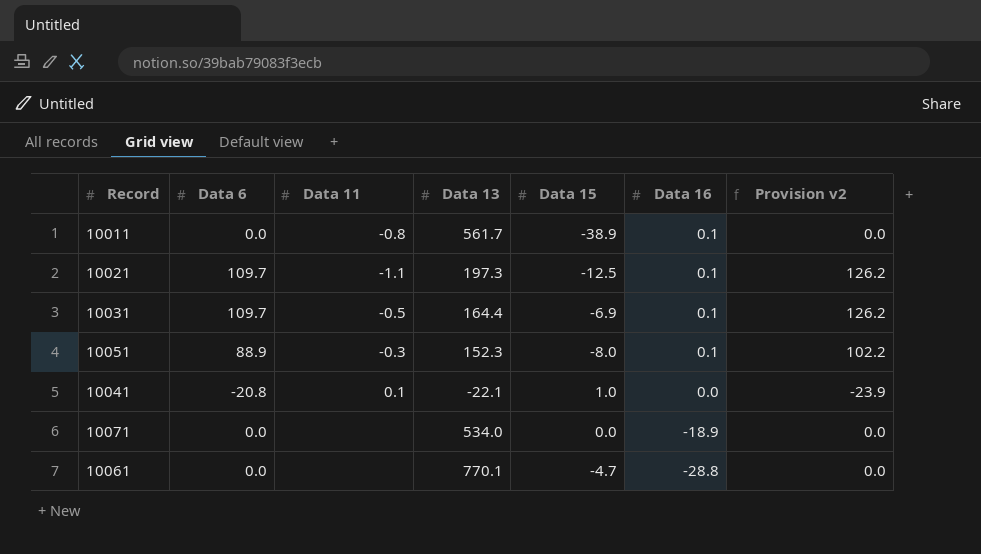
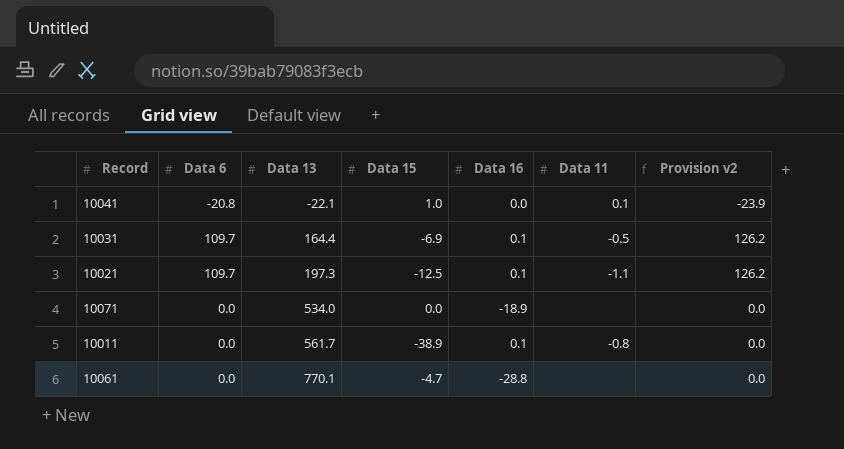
row order: Data 16 descending -> Data 13 ascending
column Data 11 | position: 3 -> 6
row 10051: 88.9 | -0.3 | 152.3 | -8.0 | 0.1 | 102.2 -> none

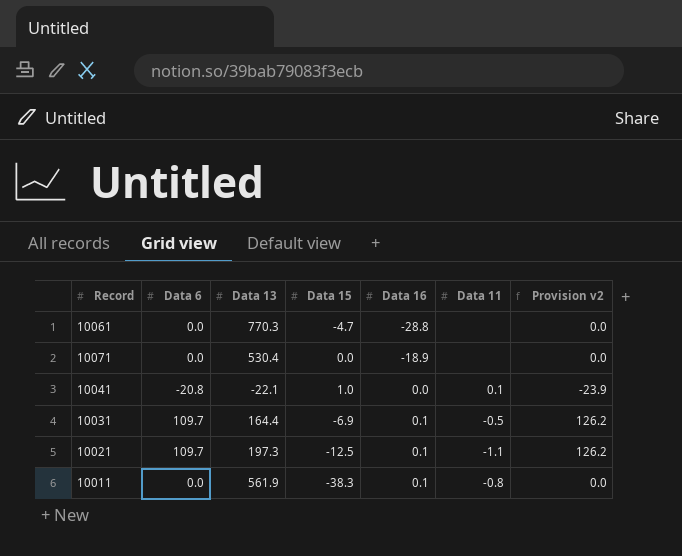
row order: Data 13 ascending -> Data 16 ascending
10061 | Data 13: 770.1 -> 770.3
10071 | Data 13: 534.0 -> 530.4
10011 | Data 13: 561.7 -> 561.9
10011 | Data 15: -38.9 -> -38.3

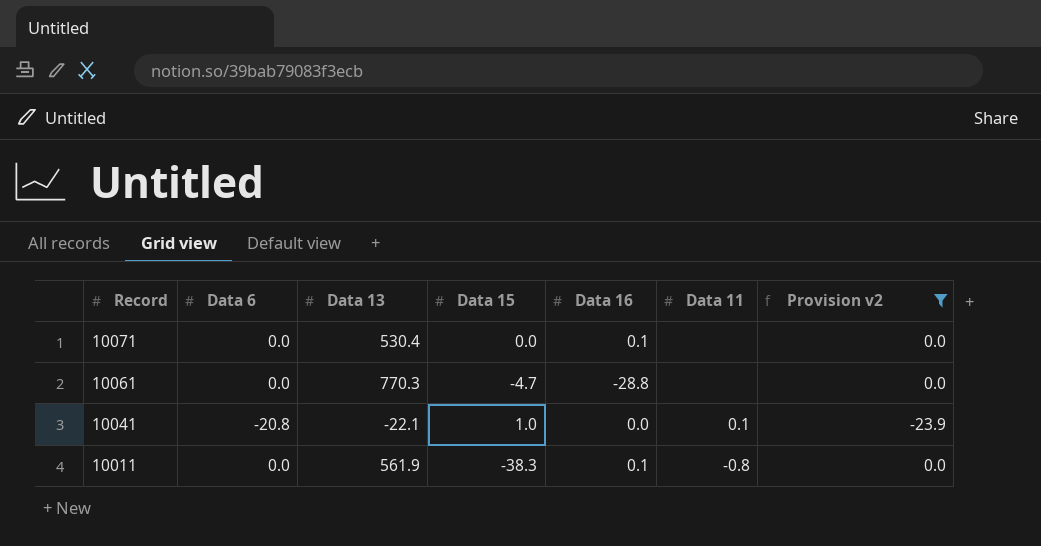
filter: none -> Provision v2 != 126.2
row order: Data 16 ascending -> Record descending
10071 | Data 16: -18.9 -> 0.1

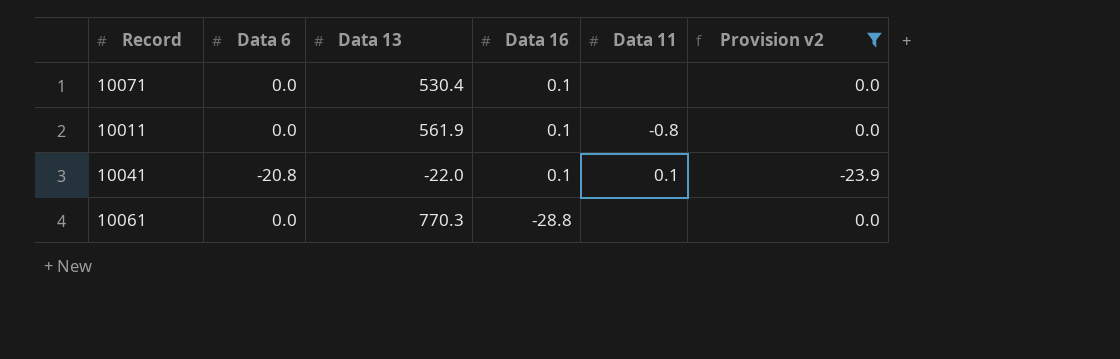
row order: Record descending -> Data 16 descending
column Data 15 | position: 4 -> none
10041 | Data 13: -22.1 -> -22.0
10041 | Data 16: 0.0 -> 0.1

